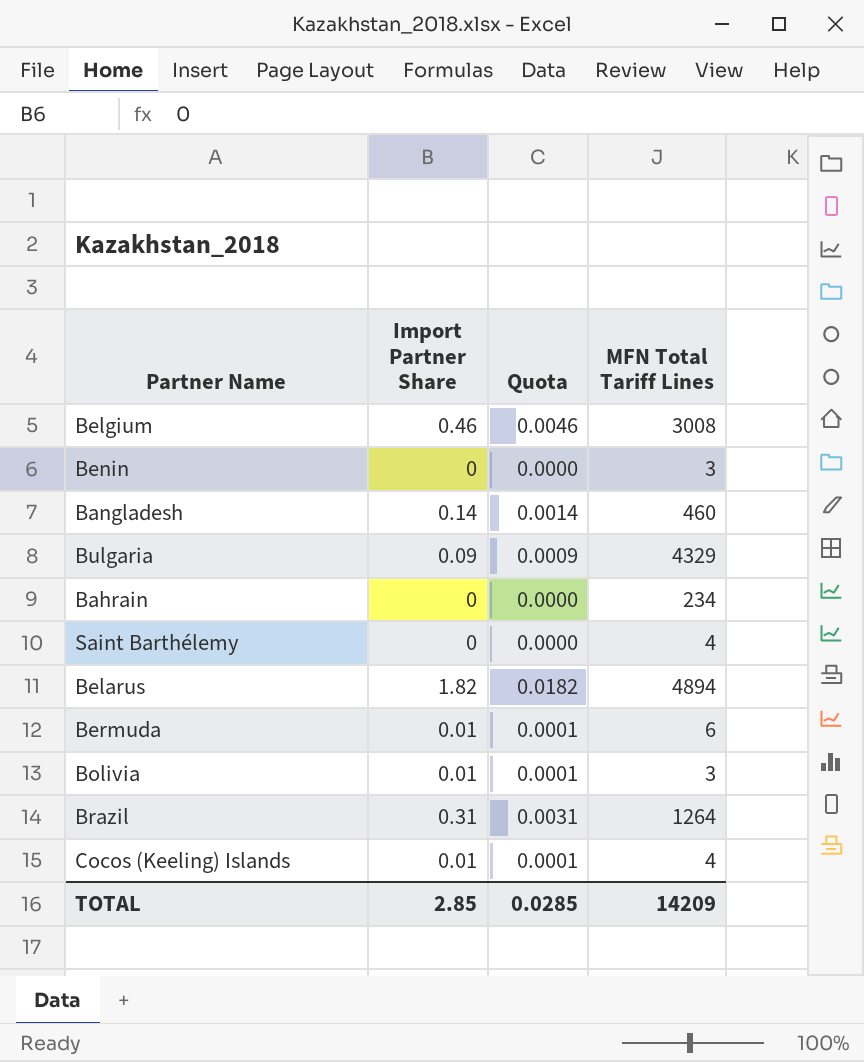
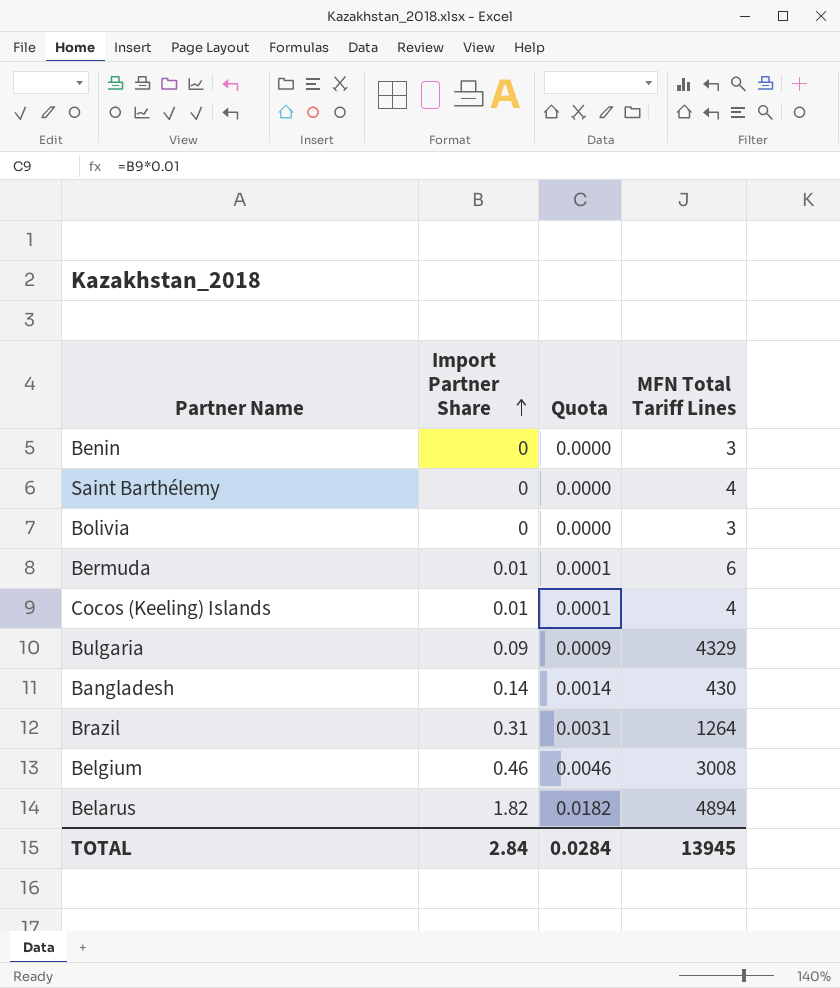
row order: none -> Import Partner Share ascending
row Bahrain: 0 | 0.0000 | 234 -> none
Bolivia | Import Partner Share: 0.01 -> 0
Bolivia | Quota: 0.0001 -> 0.0000
Bangladesh | MFN Total Tariff Lines: 460 -> 430
TOTAL | Import Partner Share: 2.85 -> 2.84
TOTAL | Quota: 0.0285 -> 0.0284
TOTAL | MFN Total Tariff Lines: 14209 -> 13945

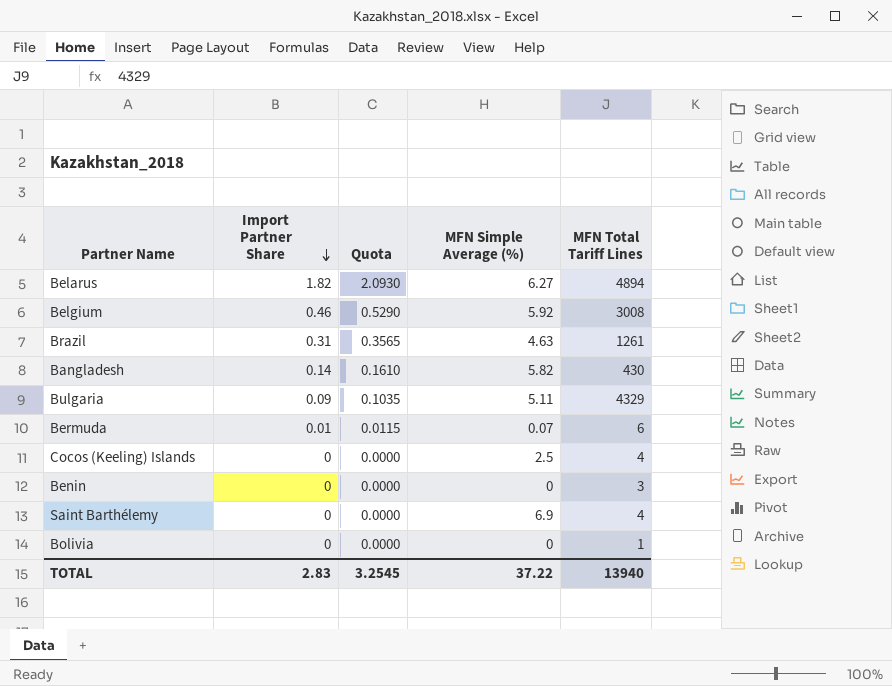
row order: Import Partner Share ascending -> Import Partner Share descending
column Quota | formula: [Import Partner Share] * 0.01 -> [Import Partner Share] * 1.15
column MFN Simple Average (%) | position: none -> 4
Brazil | MFN Total Tariff Lines: 1264 -> 1261
Cocos (Keeling) Islands | Import Partner Share: 0.01 -> 0
Bolivia | MFN Total Tariff Lines: 3 -> 1
TOTAL | Import Partner Share: 2.84 -> 2.83
TOTAL | Quota: 0.0284 -> 3.2545
TOTAL | MFN Total Tariff Lines: 13945 -> 13940

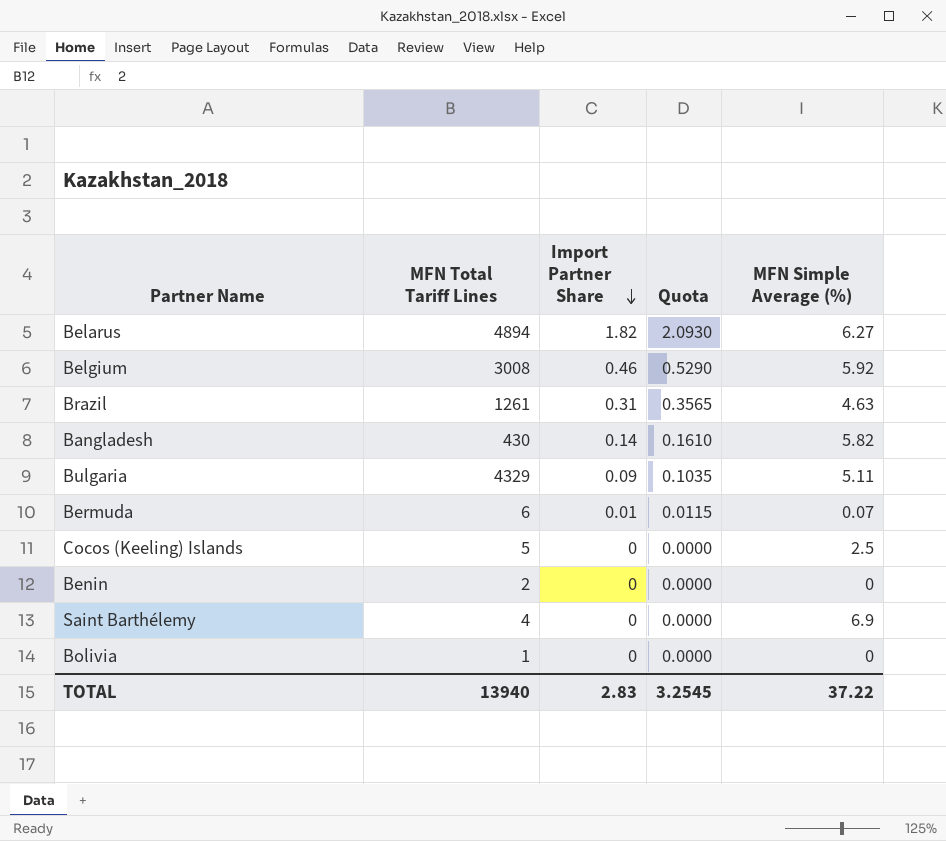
column MFN Total Tariff Lines | position: 5 -> 2
Cocos (Keeling) Islands | MFN Total Tariff Lines: 4 -> 5
Benin | MFN Total Tariff Lines: 3 -> 2

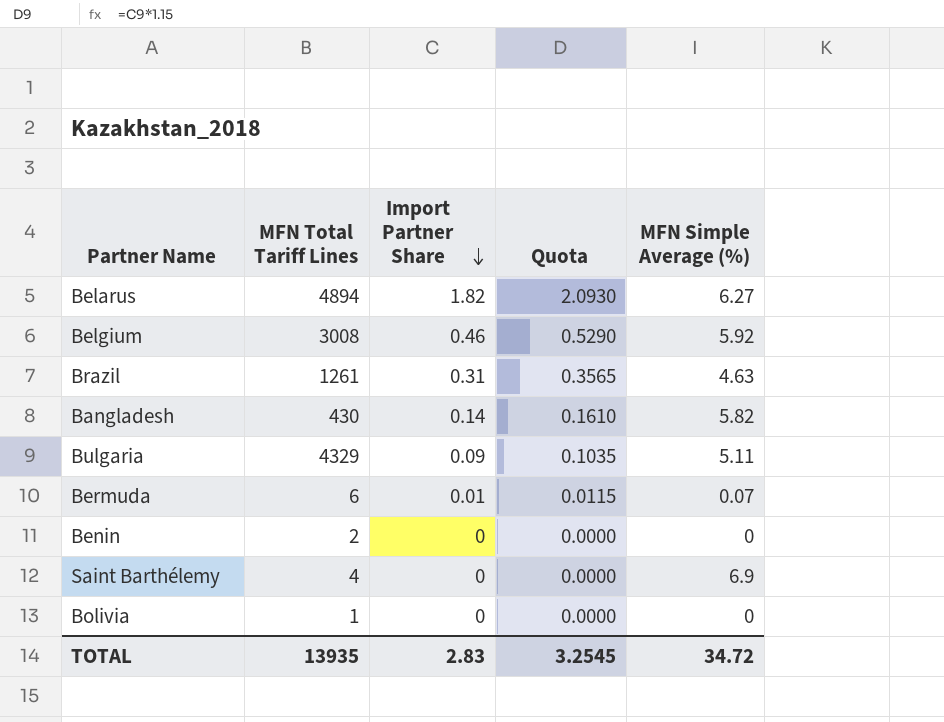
row Cocos (Keeling) Islands: 5 | 0 | 0.0000 | 2.5 -> none
TOTAL | MFN Total Tariff Lines: 13940 -> 13935
TOTAL | MFN Simple Average (%): 37.22 -> 34.72

